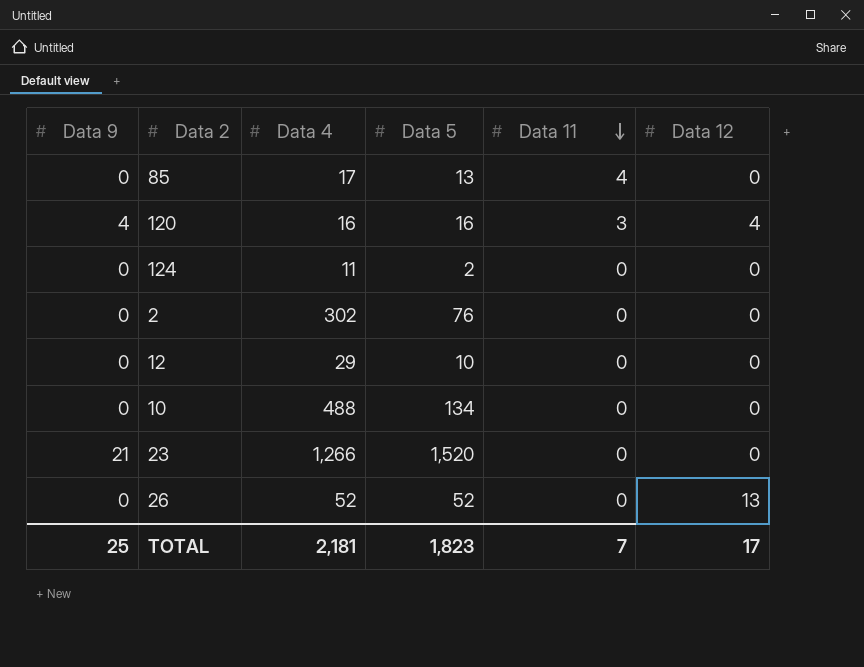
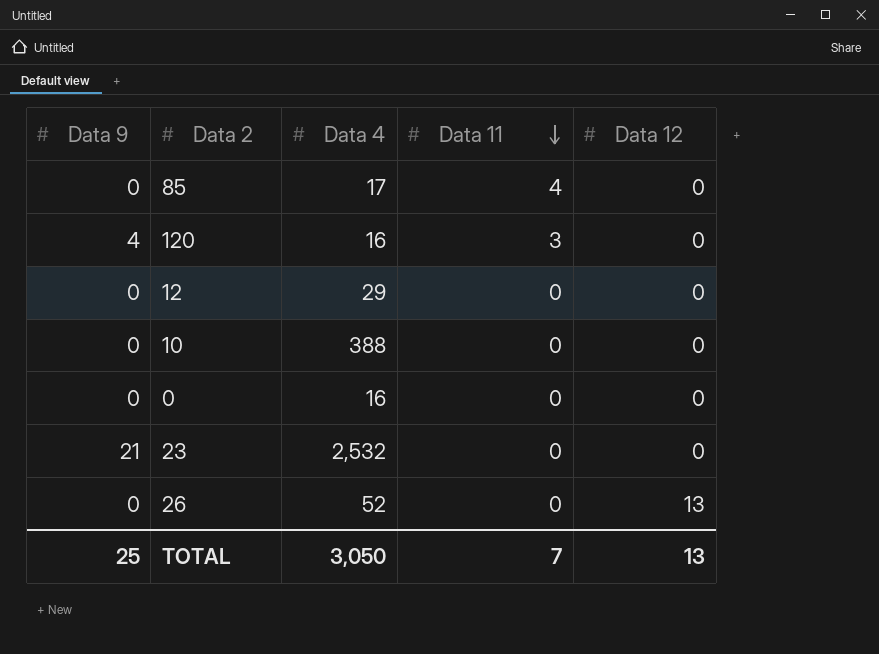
column Data 5 | position: 4 -> none
row 124: 0 | 11 | 2 | 0 | 0 -> none
row 2: 0 | 302 | 76 | 0 | 0 -> none
120 | Data 12: 4 -> 0
10 | Data 4: 488 -> 388
row 0: none -> 0 | 16 | 0 | 0
23 | Data 4: 1,266 -> 2,532
TOTAL | Data 4: 2,181 -> 3,050
TOTAL | Data 12: 17 -> 13

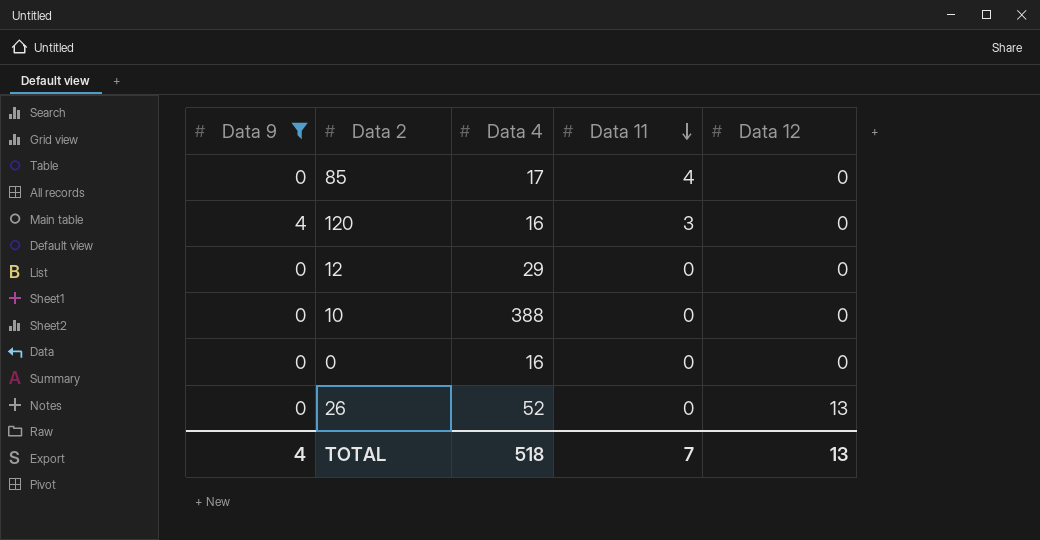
filter: none -> Data 9 != 21
TOTAL | Data 9: 25 -> 4
TOTAL | Data 4: 3,050 -> 518

